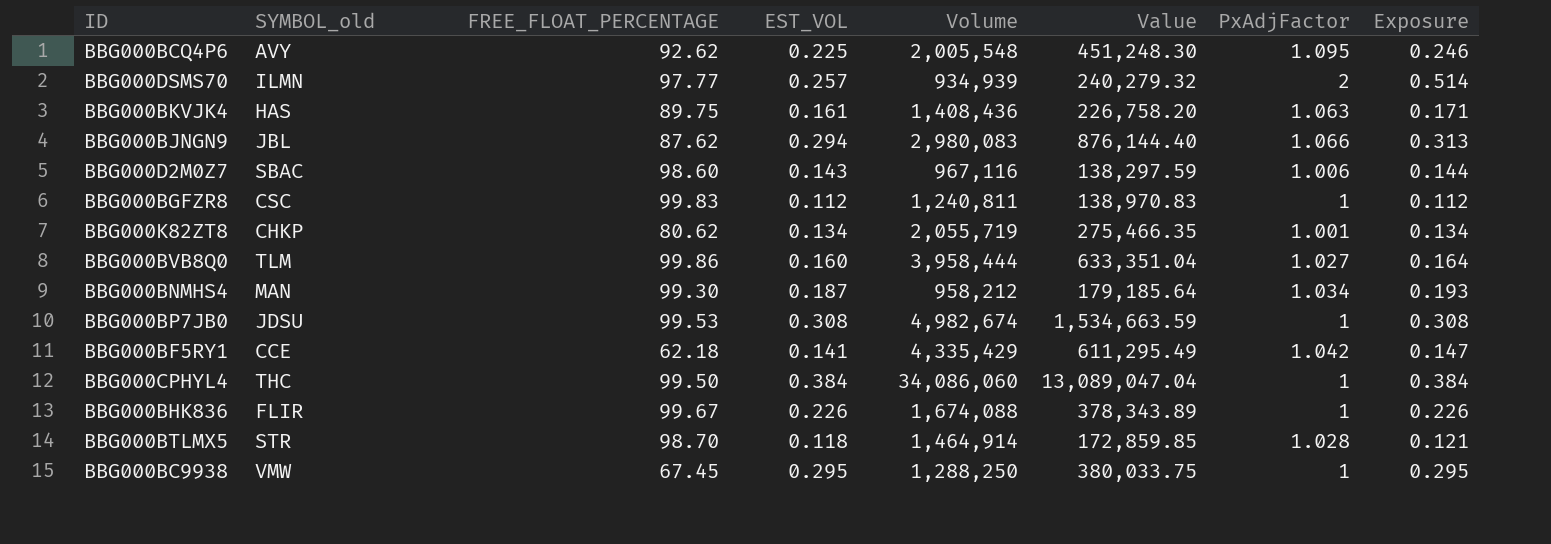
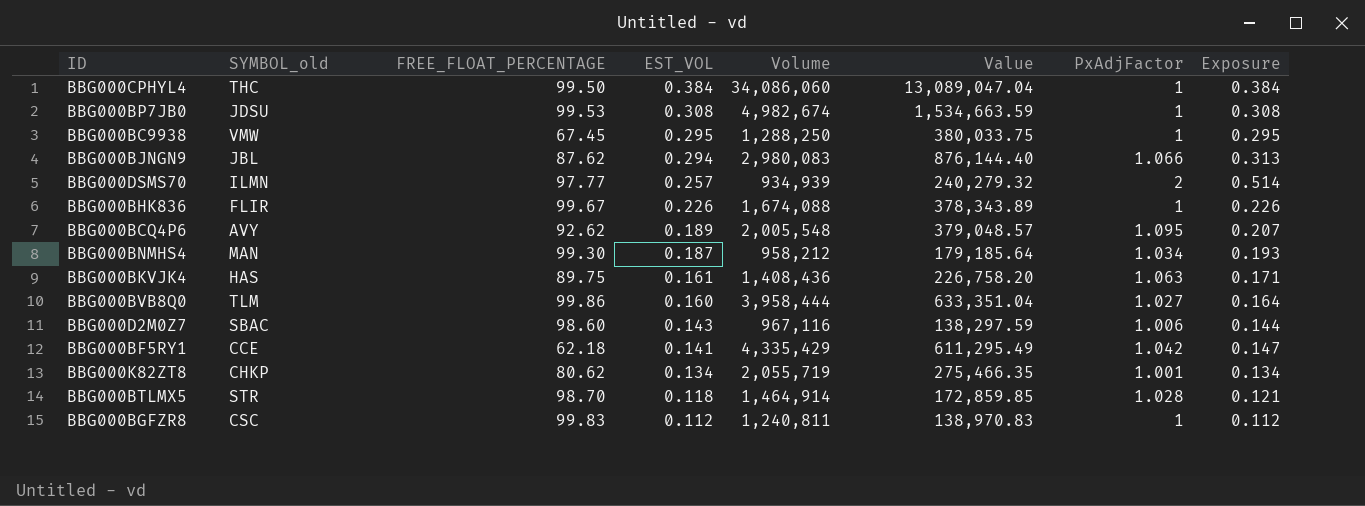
row order: none -> EST_VOL descending
BBG000BCQ4P6 | EST_VOL: 0.225 -> 0.189
BBG000BCQ4P6 | Value: 451,248.30 -> 379,048.57
BBG000BCQ4P6 | Exposure: 0.246 -> 0.207

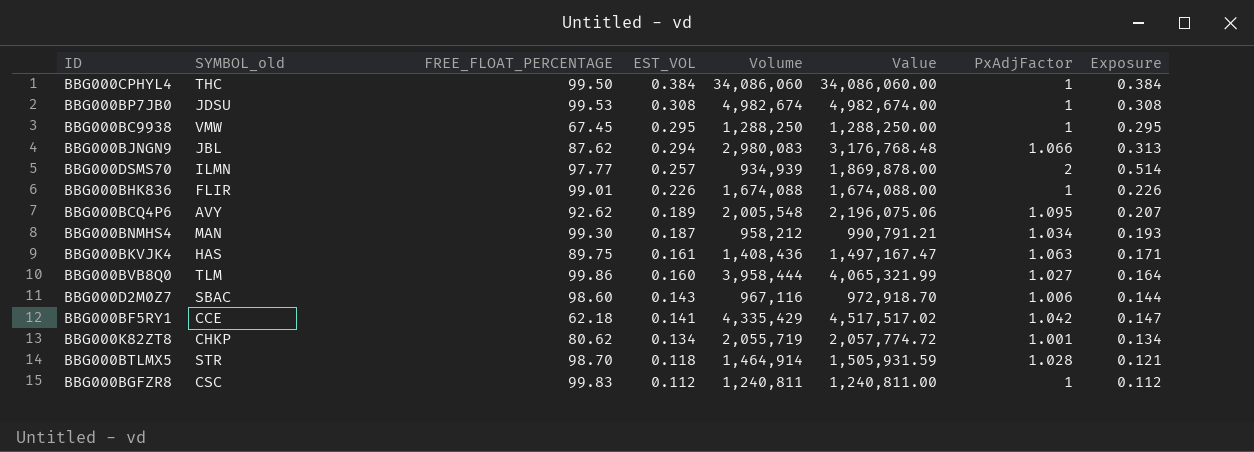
column Value | formula: [EST_VOL] * [Volume] -> [Volume] * [PxAdjFactor]
BBG000BHK836 | FREE_FLOAT_PERCENTAGE: 99.67 -> 99.01

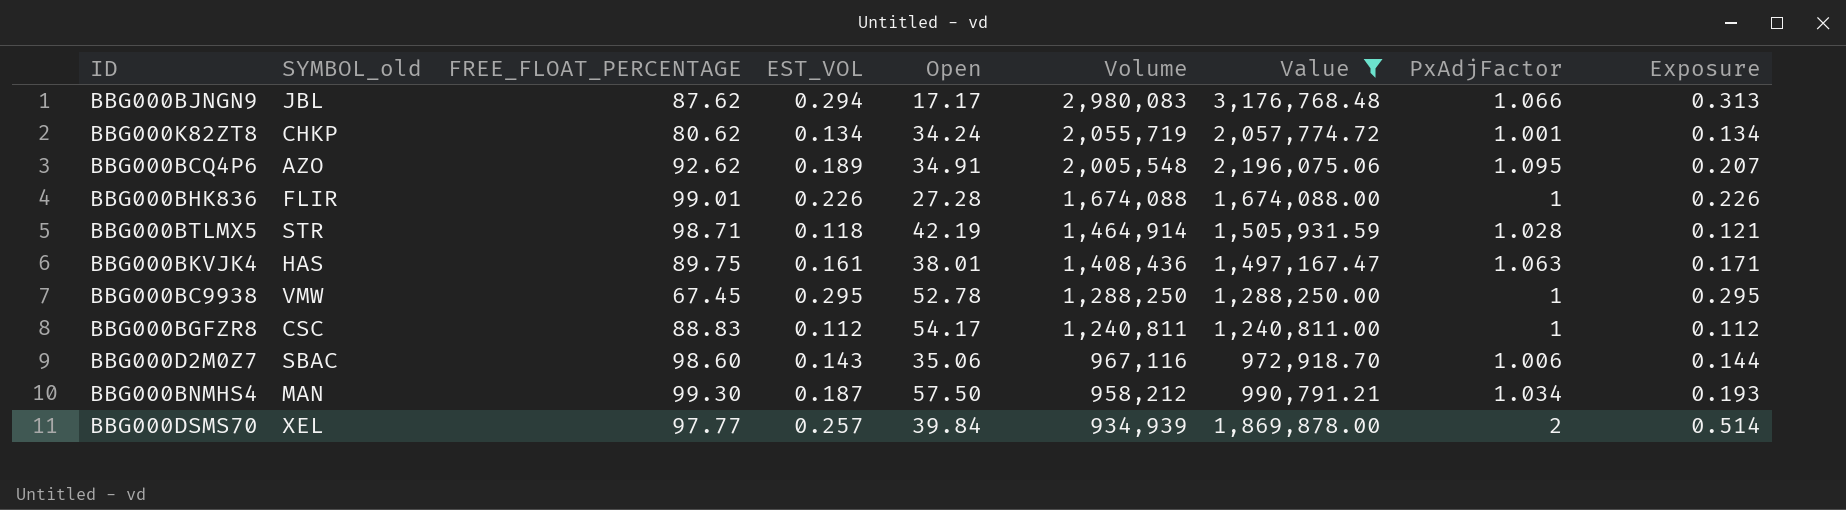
filter: none -> Value <= 3,176,768.48
row order: EST_VOL descending -> Volume descending
column Open | position: none -> 5
BBG000BCQ4P6 | SYMBOL_old: AVY -> AZO
BBG000BTLMX5 | FREE_FLOAT_PERCENTAGE: 98.70 -> 98.71
BBG000BGFZR8 | FREE_FLOAT_PERCENTAGE: 99.83 -> 88.83
BBG000DSMS70 | SYMBOL_old: ILMN -> XEL

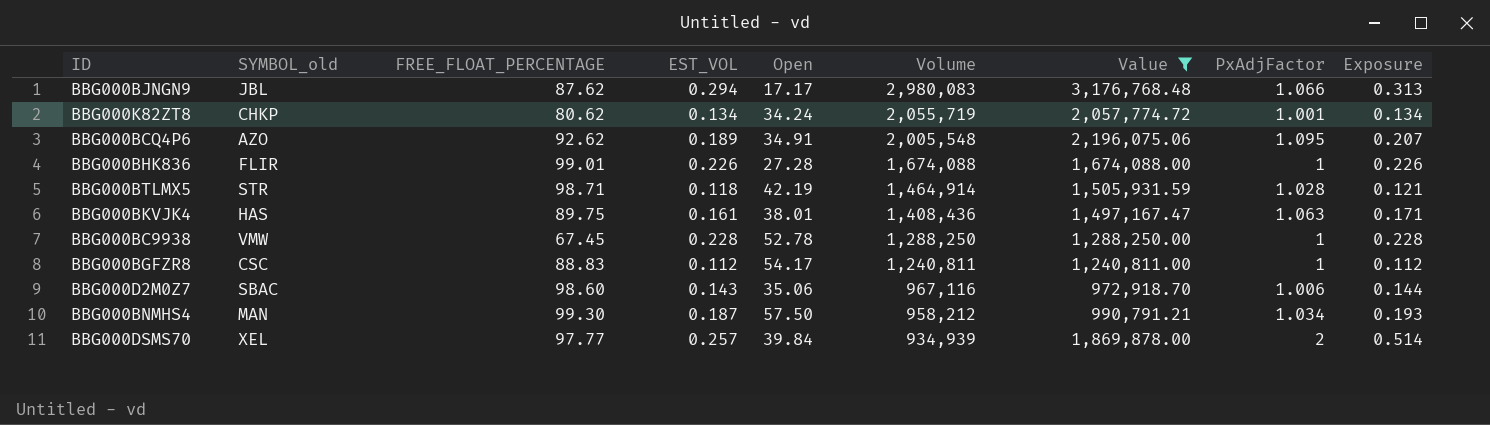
BBG000BC9938 | EST_VOL: 0.295 -> 0.228
BBG000BC9938 | Exposure: 0.295 -> 0.228

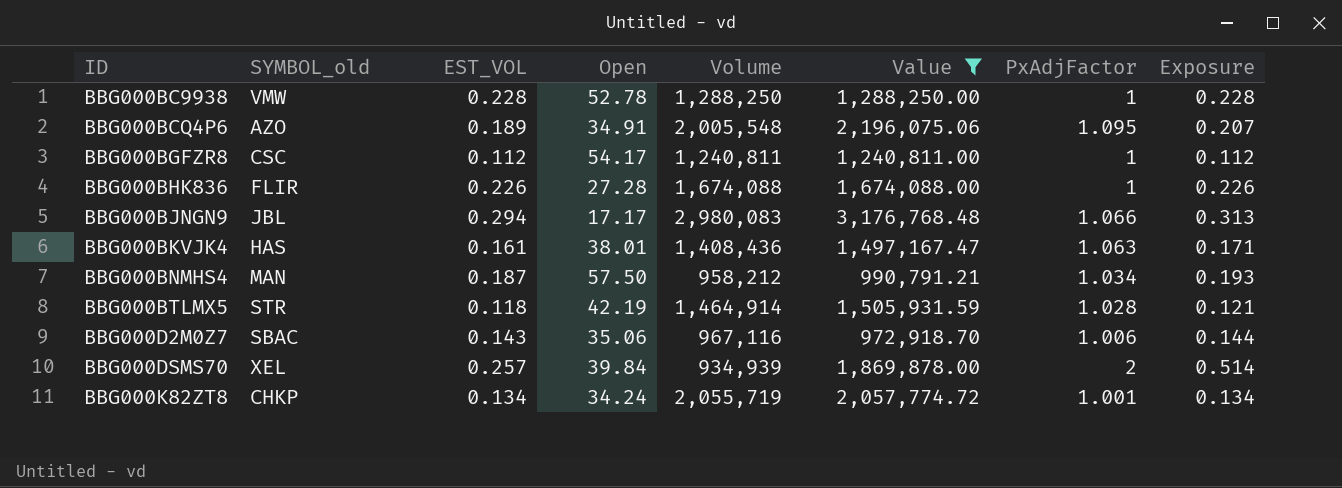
row order: Volume descending -> ID ascending
column FREE_FLOAT_PERCENTAGE | position: 3 -> none

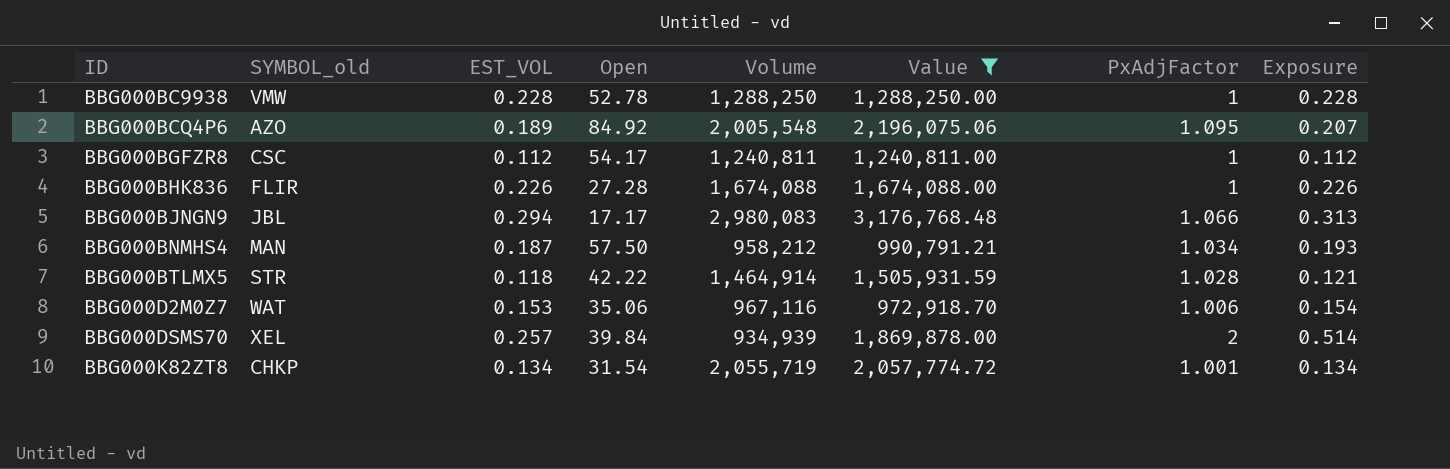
row BBG000BKVJK4: HAS | 0.161 | 38.01 | 1,408,436 | 1,497,167.47 | 1.063 | 0.171 -> none
BBG000BCQ4P6 | Open: 34.91 -> 84.92
BBG000BTLMX5 | Open: 42.19 -> 42.22
BBG000D2M0Z7 | SYMBOL_old: SBAC -> WAT
BBG000D2M0Z7 | EST_VOL: 0.143 -> 0.153
BBG000D2M0Z7 | Exposure: 0.144 -> 0.154
BBG000K82ZT8 | Open: 34.24 -> 31.54

